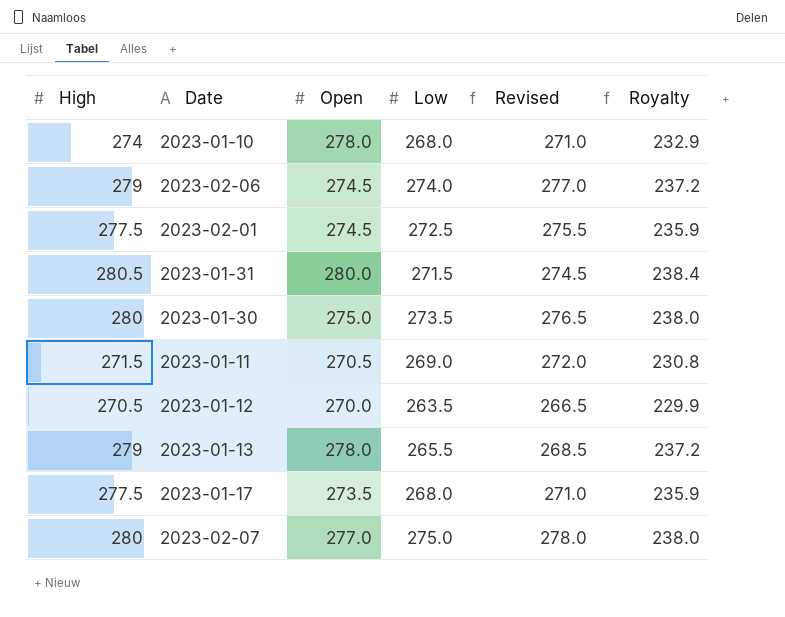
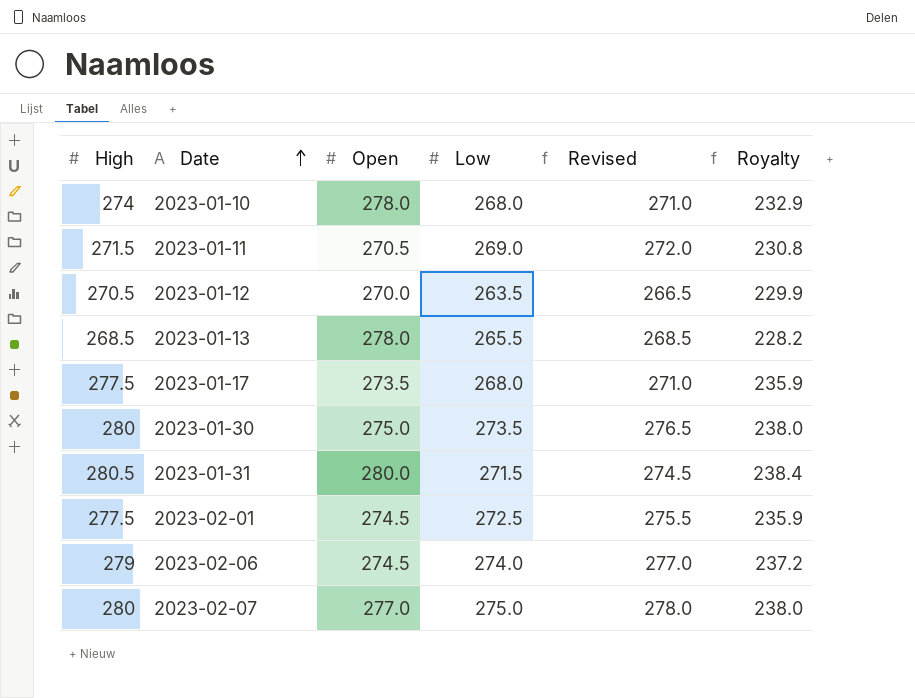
row order: none -> Date ascending
2023-01-13 | High: 279 -> 268.5
2023-01-13 | Royalty: 237.2 -> 228.2

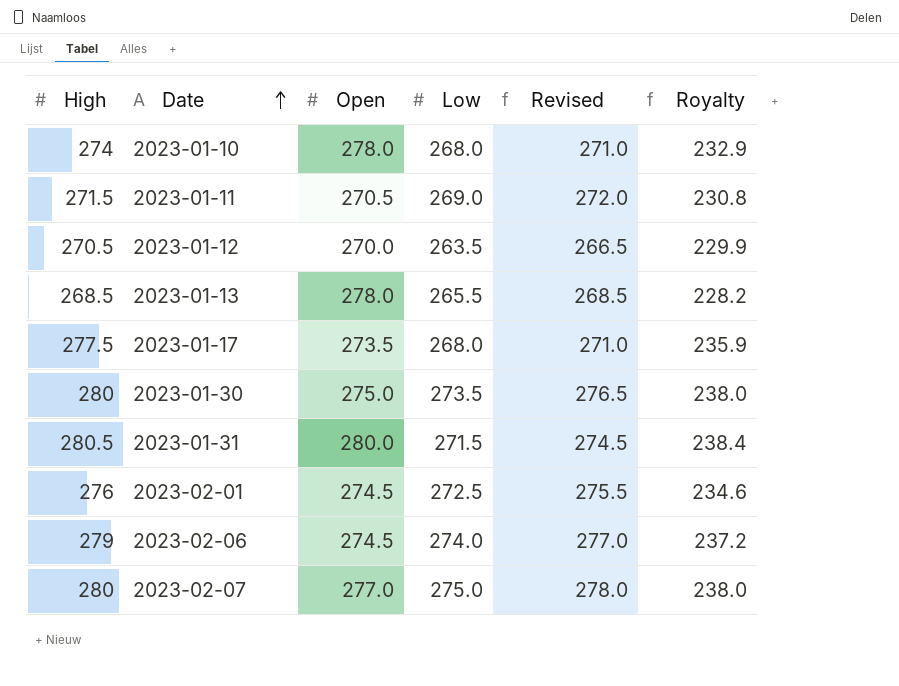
2023-02-01 | High: 277.5 -> 276
2023-02-01 | Royalty: 235.9 -> 234.6

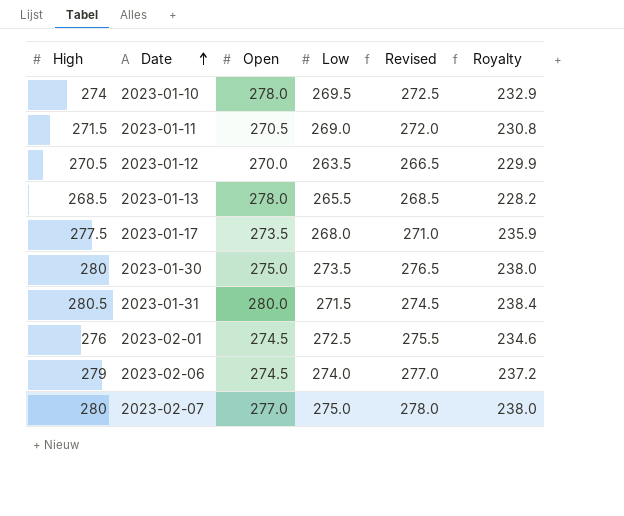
2023-01-10 | Low: 268.0 -> 269.5
2023-01-10 | Revised: 271.0 -> 272.5

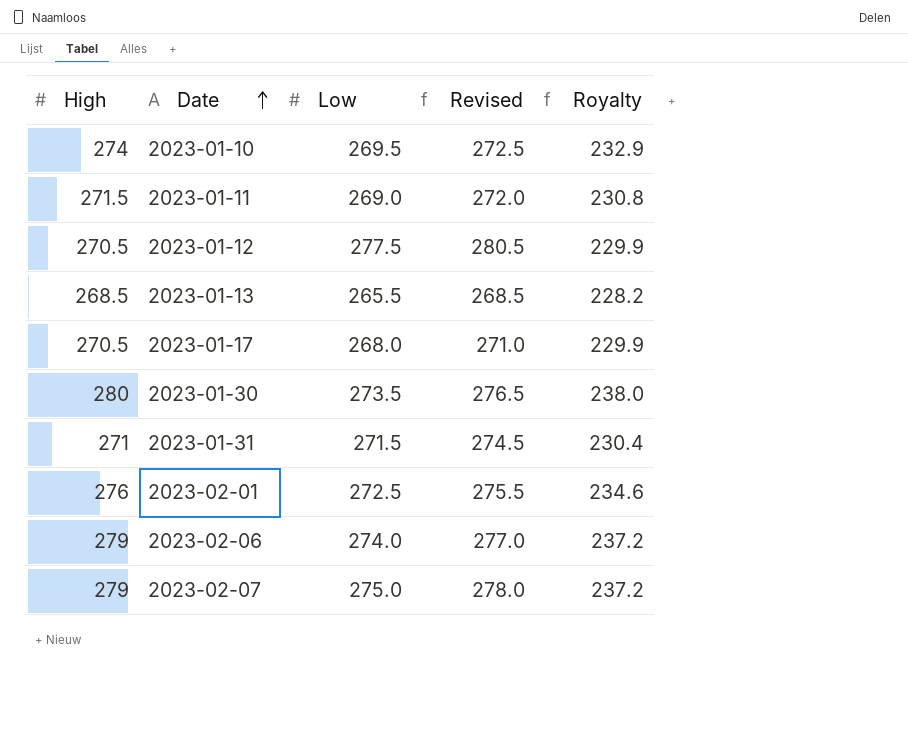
column Open | position: 3 -> none
2023-01-12 | Low: 263.5 -> 277.5
2023-01-12 | Revised: 266.5 -> 280.5
2023-01-17 | High: 277.5 -> 270.5
2023-01-17 | Royalty: 235.9 -> 229.9
2023-01-31 | High: 280.5 -> 271
2023-01-31 | Royalty: 238.4 -> 230.4
2023-02-07 | High: 280 -> 279
2023-02-07 | Royalty: 238.0 -> 237.2

